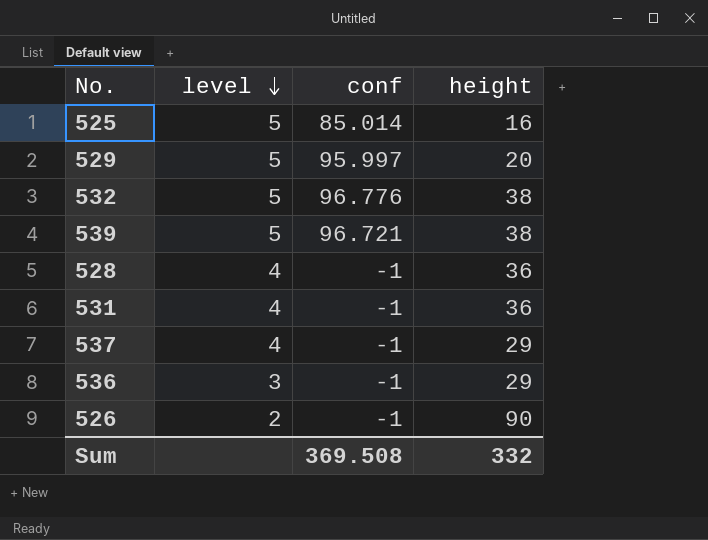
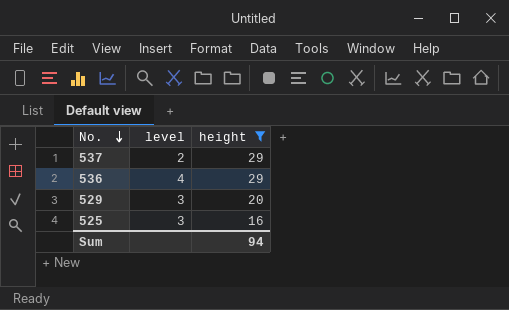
filter: none -> height <= 29
row order: level descending -> No. descending
column conf | position: 3 -> none
537 | level: 4 -> 2
536 | level: 3 -> 4
529 | level: 5 -> 3
525 | level: 5 -> 3
Sum | height: 332 -> 94

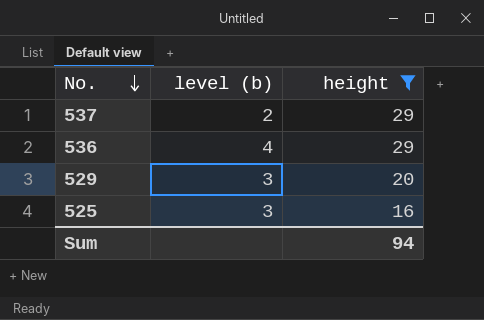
column name: level -> level (b)

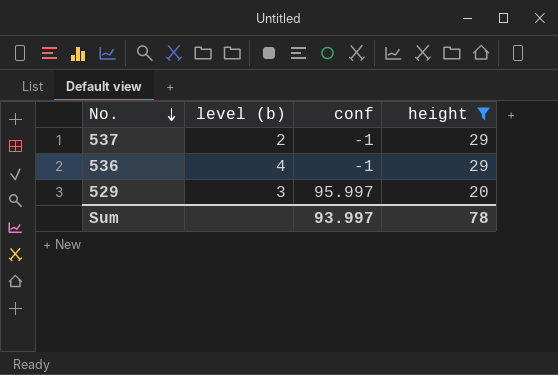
column conf | position: none -> 3
row 525: 3 | 16 -> none
Sum | height: 94 -> 78

